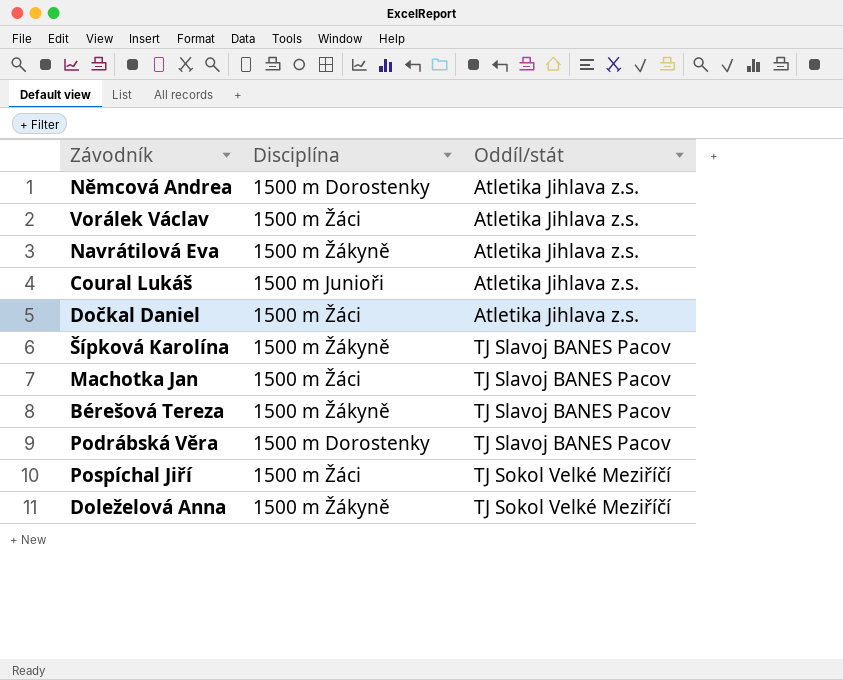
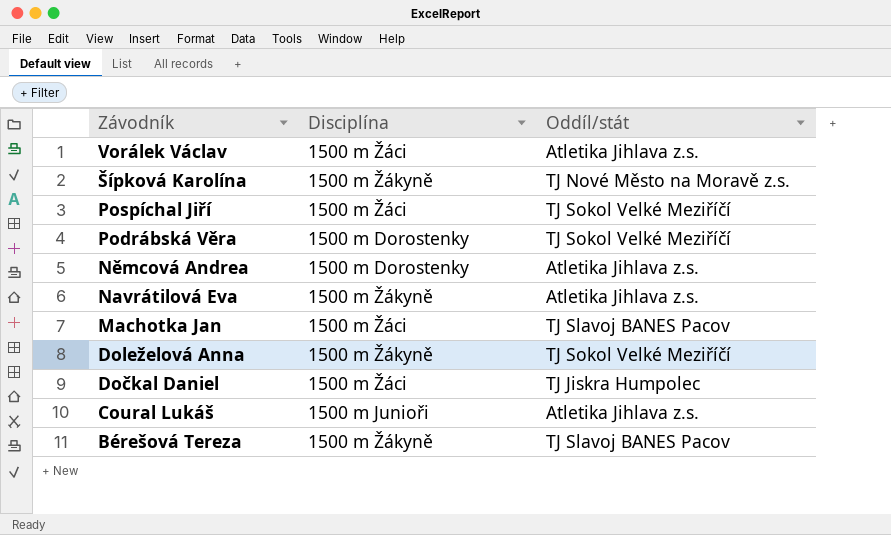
row order: Oddíl/stát ascending -> Závodník descending
Šípková Karolína | Oddíl/stát: TJ Slavoj BANES Pacov -> TJ Nové Město na Moravě z.s.
Podrábská Věra | Oddíl/stát: TJ Slavoj BANES Pacov -> TJ Sokol Velké Meziříčí
Dočkal Daniel | Oddíl/stát: Atletika Jihlava z.s. -> TJ Jiskra Humpolec

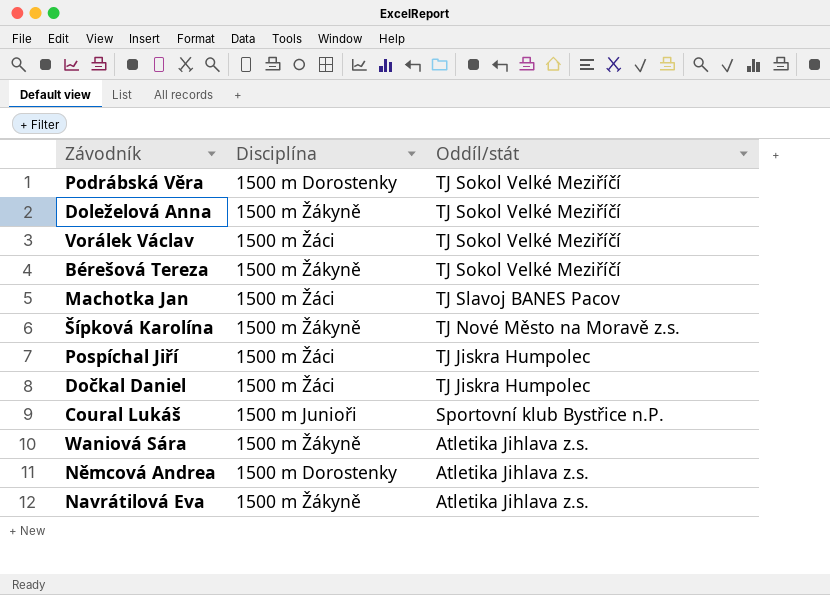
row order: Závodník descending -> Oddíl/stát descending
Vorálek Václav | Oddíl/stát: Atletika Jihlava z.s. -> TJ Sokol Velké Meziříčí
Bérešová Tereza | Oddíl/stát: TJ Slavoj BANES Pacov -> TJ Sokol Velké Meziříčí
Pospíchal Jiří | Oddíl/stát: TJ Sokol Velké Meziříčí -> TJ Jiskra Humpolec
Coural Lukáš | Oddíl/stát: Atletika Jihlava z.s. -> Sportovní klub Bystřice n.P.
row Waniová Sára: none -> 1500 m Žákyně | Atletika Jihlava z.s.

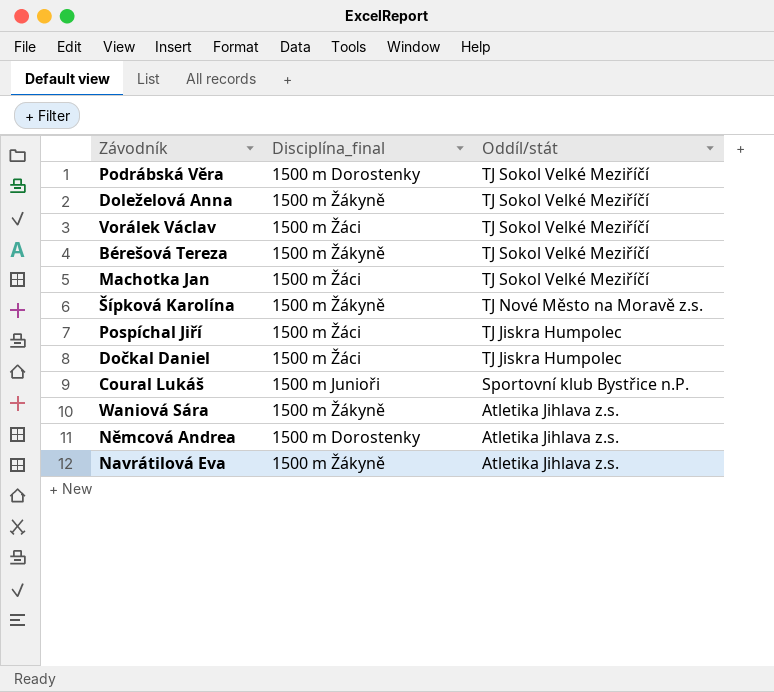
column name: Disciplína -> Disciplína_final
Machotka Jan | Oddíl/stát: TJ Slavoj BANES Pacov -> TJ Sokol Velké Meziříčí

